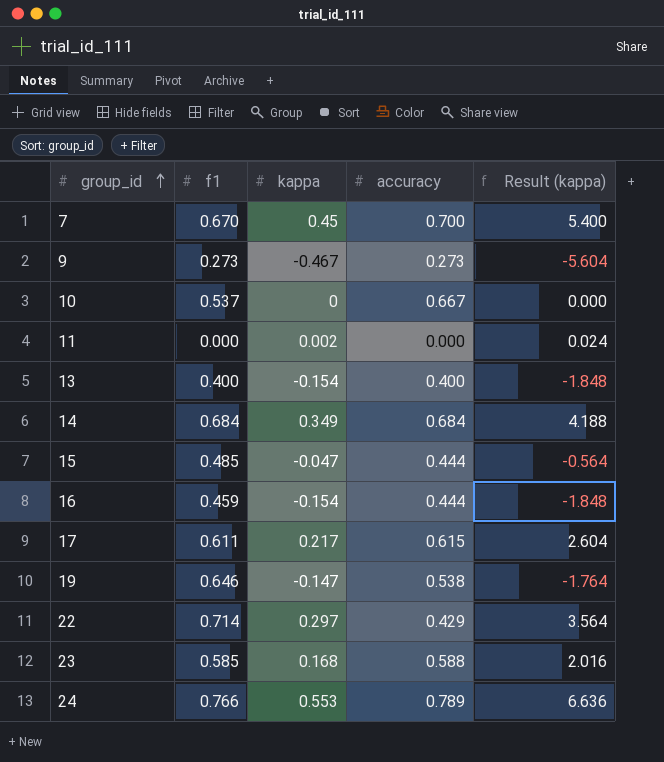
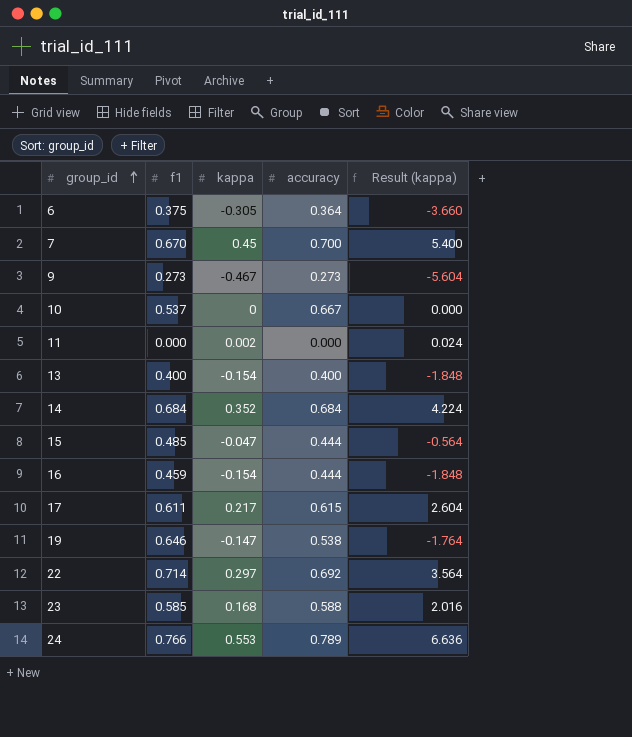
row 6: none -> 0.375 | -0.305 | 0.364 | -3.660
14 | kappa: 0.349 -> 0.352
14 | Result (kappa): 4.188 -> 4.224
22 | accuracy: 0.429 -> 0.692

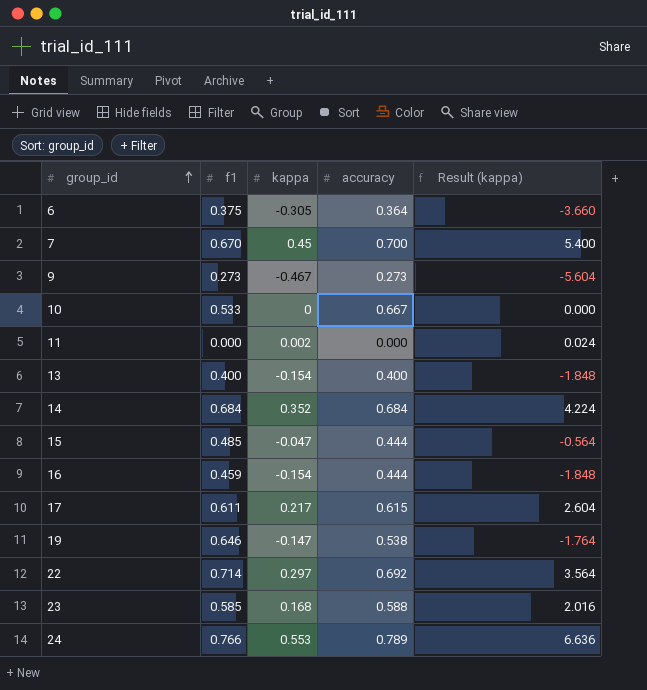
10 | f1: 0.537 -> 0.533

